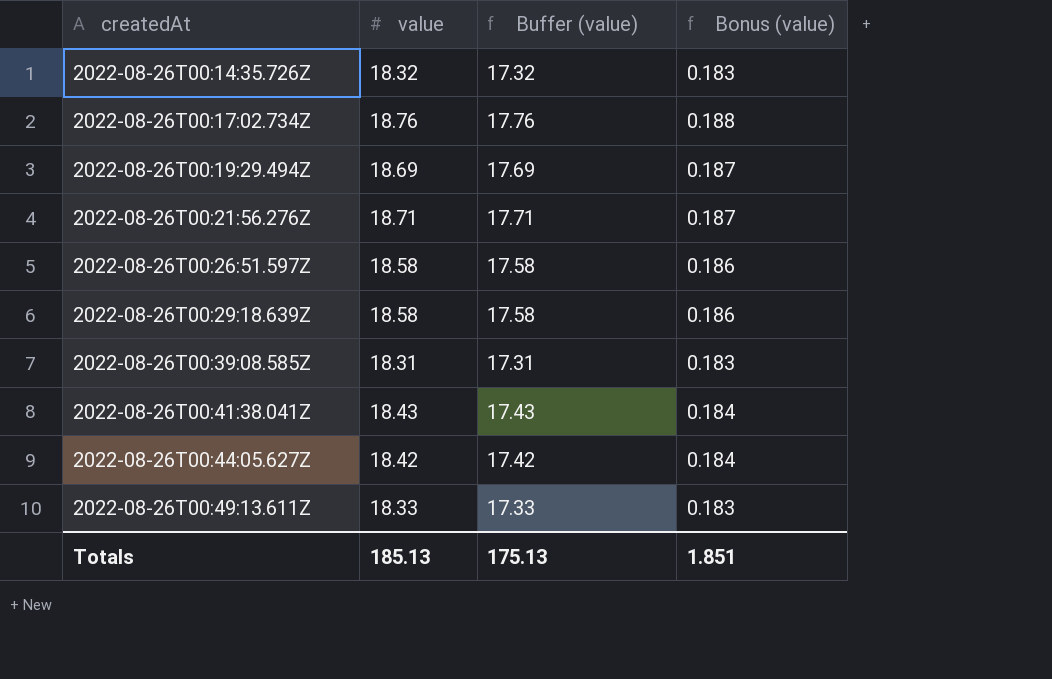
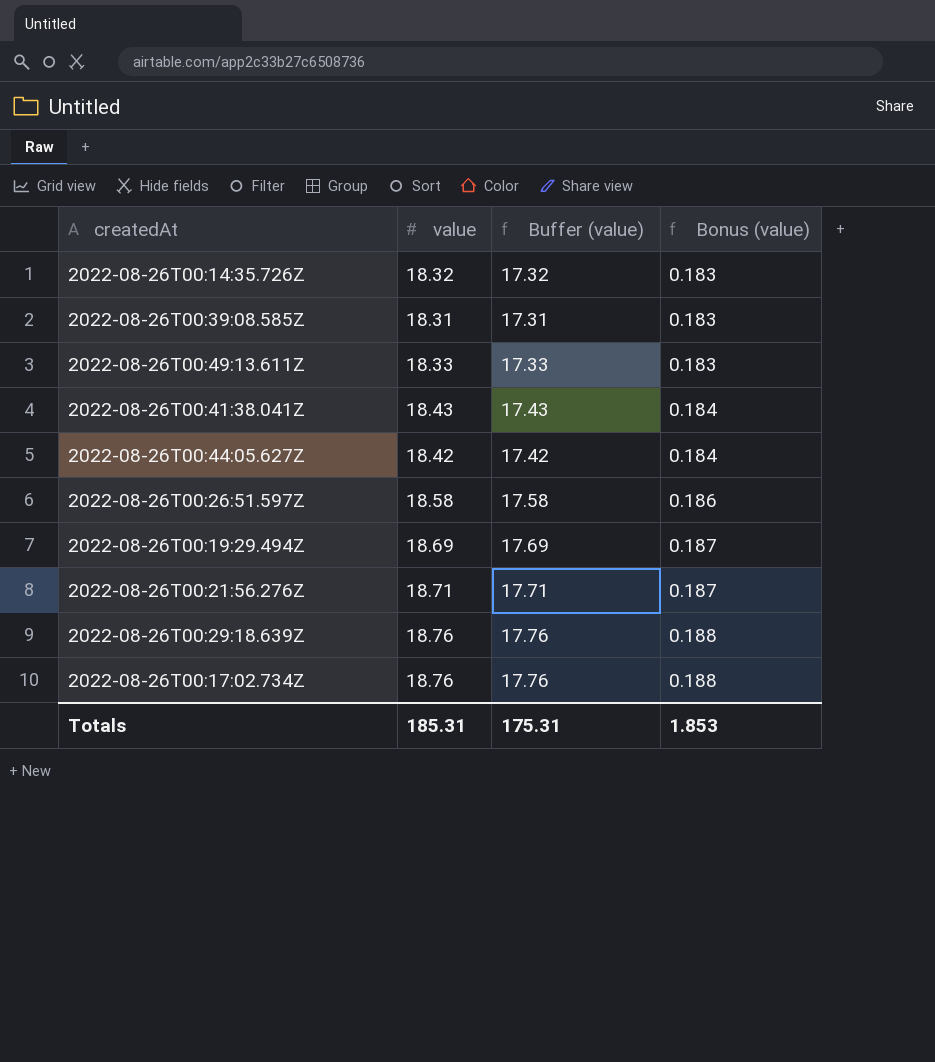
row order: createdAt ascending -> Bonus (value) ascending
2022-08-26T00:29:18.639Z | value: 18.58 -> 18.76
2022-08-26T00:29:18.639Z | Buffer (value): 17.58 -> 17.76
2022-08-26T00:29:18.639Z | Bonus (value): 0.186 -> 0.188
Totals | value: 185.13 -> 185.31
Totals | Buffer (value): 175.13 -> 175.31
Totals | Bonus (value): 1.851 -> 1.853

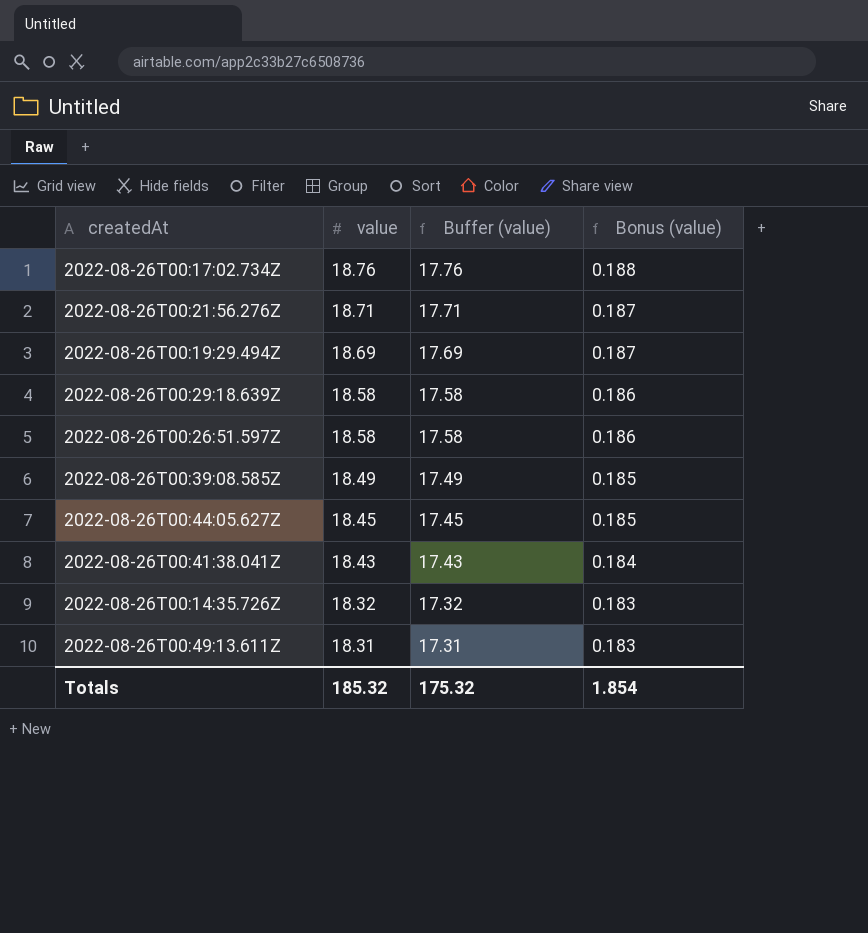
row order: Bonus (value) ascending -> value descending
2022-08-26T00:29:18.639Z | value: 18.76 -> 18.58
2022-08-26T00:29:18.639Z | Buffer (value): 17.76 -> 17.58
2022-08-26T00:29:18.639Z | Bonus (value): 0.188 -> 0.186
2022-08-26T00:39:08.585Z | value: 18.31 -> 18.49
2022-08-26T00:39:08.585Z | Buffer (value): 17.31 -> 17.49
2022-08-26T00:39:08.585Z | Bonus (value): 0.183 -> 0.185
2022-08-26T00:44:05.627Z | value: 18.42 -> 18.45
2022-08-26T00:44:05.627Z | Buffer (value): 17.42 -> 17.45
2022-08-26T00:44:05.627Z | Bonus (value): 0.184 -> 0.185
2022-08-26T00:49:13.611Z | value: 18.33 -> 18.31
2022-08-26T00:49:13.611Z | Buffer (value): 17.33 -> 17.31
Totals | value: 185.31 -> 185.32
Totals | Buffer (value): 175.31 -> 175.32
Totals | Bonus (value): 1.853 -> 1.854

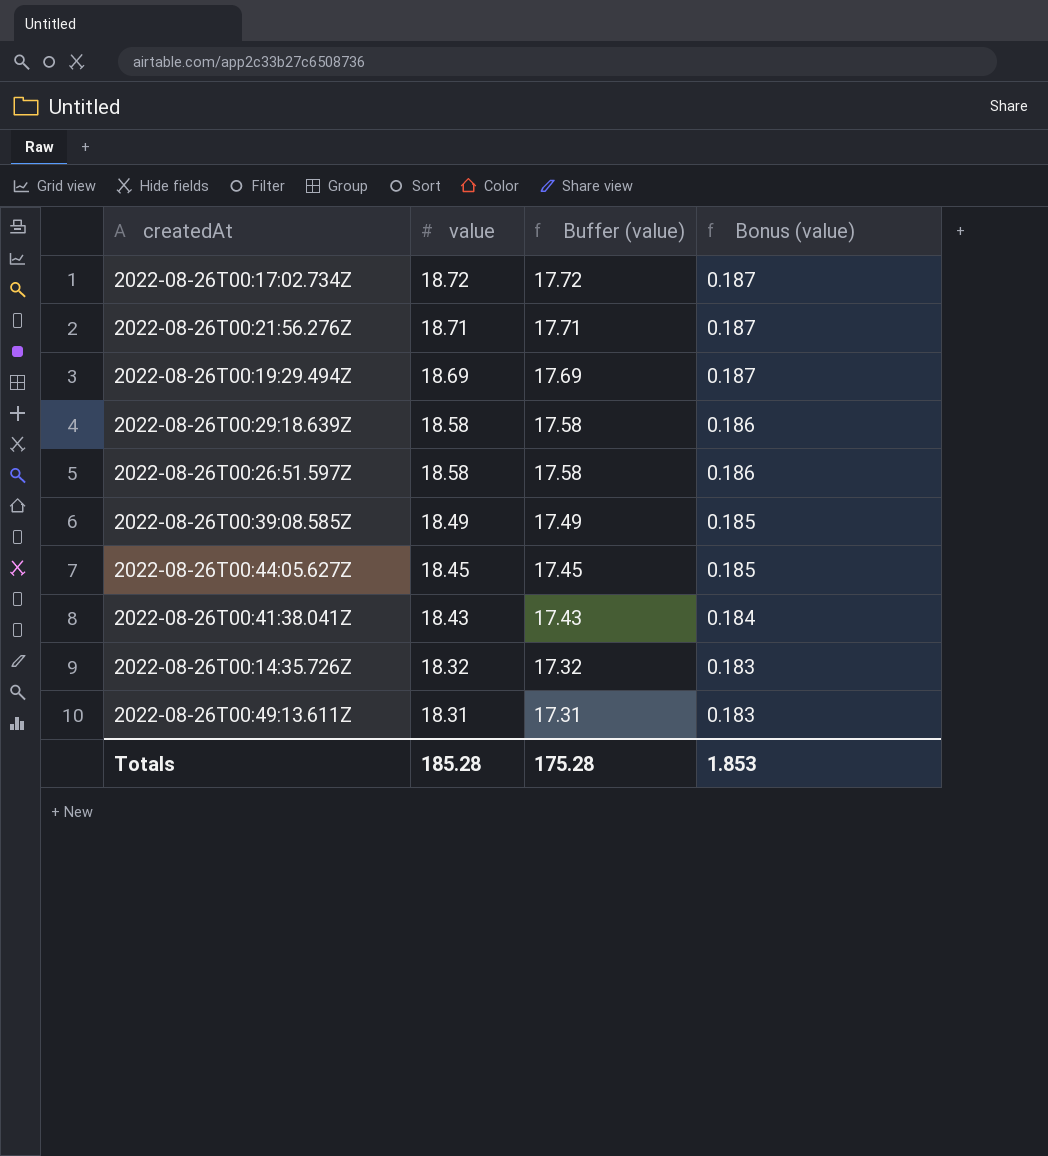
2022-08-26T00:17:02.734Z | value: 18.76 -> 18.72
2022-08-26T00:17:02.734Z | Buffer (value): 17.76 -> 17.72
2022-08-26T00:17:02.734Z | Bonus (value): 0.188 -> 0.187
Totals | value: 185.32 -> 185.28
Totals | Buffer (value): 175.32 -> 175.28
Totals | Bonus (value): 1.854 -> 1.853

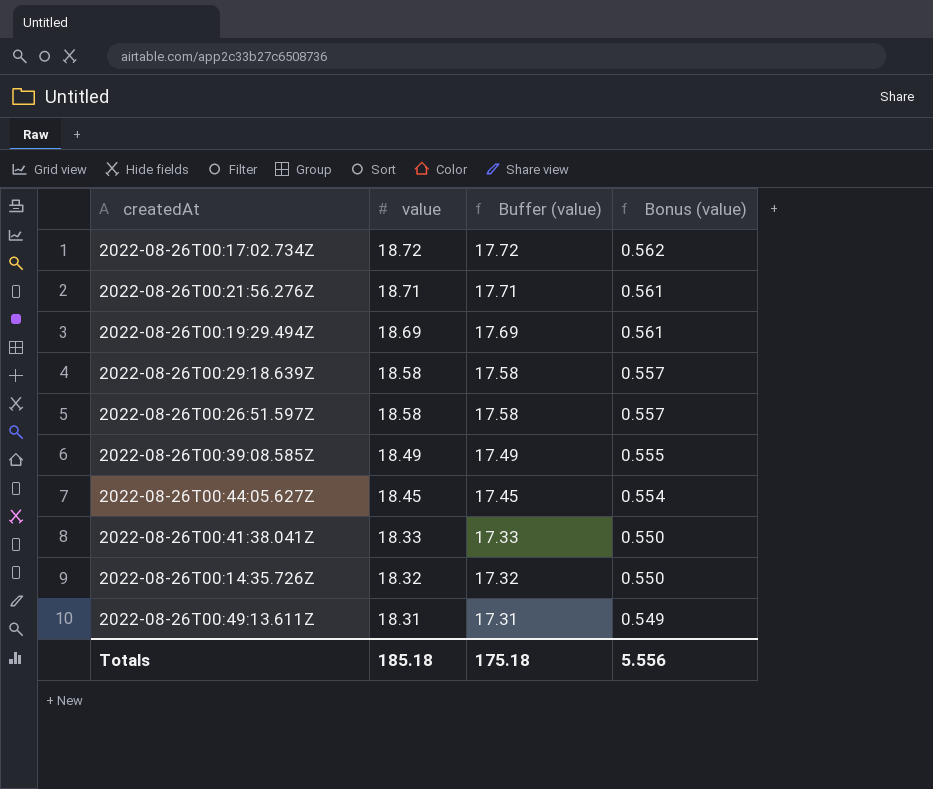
column Bonus (value) | formula: [value] * 0.01 -> [value] * 0.03
2022-08-26T00:41:38.041Z | value: 18.43 -> 18.33
2022-08-26T00:41:38.041Z | Buffer (value): 17.43 -> 17.33
Totals | value: 185.28 -> 185.18
Totals | Buffer (value): 175.28 -> 175.18
Totals | Bonus (value): 1.853 -> 5.556

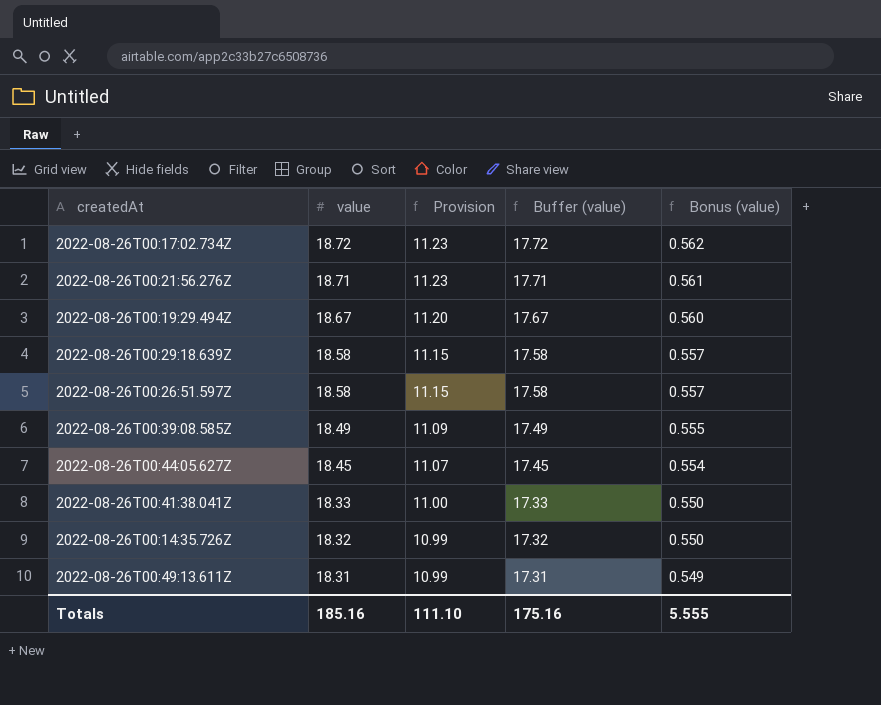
column Provision | formula: none -> [value] * 0.6
2022-08-26T00:19:29.494Z | value: 18.69 -> 18.67
2022-08-26T00:19:29.494Z | Buffer (value): 17.69 -> 17.67
2022-08-26T00:19:29.494Z | Bonus (value): 0.561 -> 0.560
Totals | value: 185.18 -> 185.16
Totals | Buffer (value): 175.18 -> 175.16
Totals | Bonus (value): 5.556 -> 5.555

